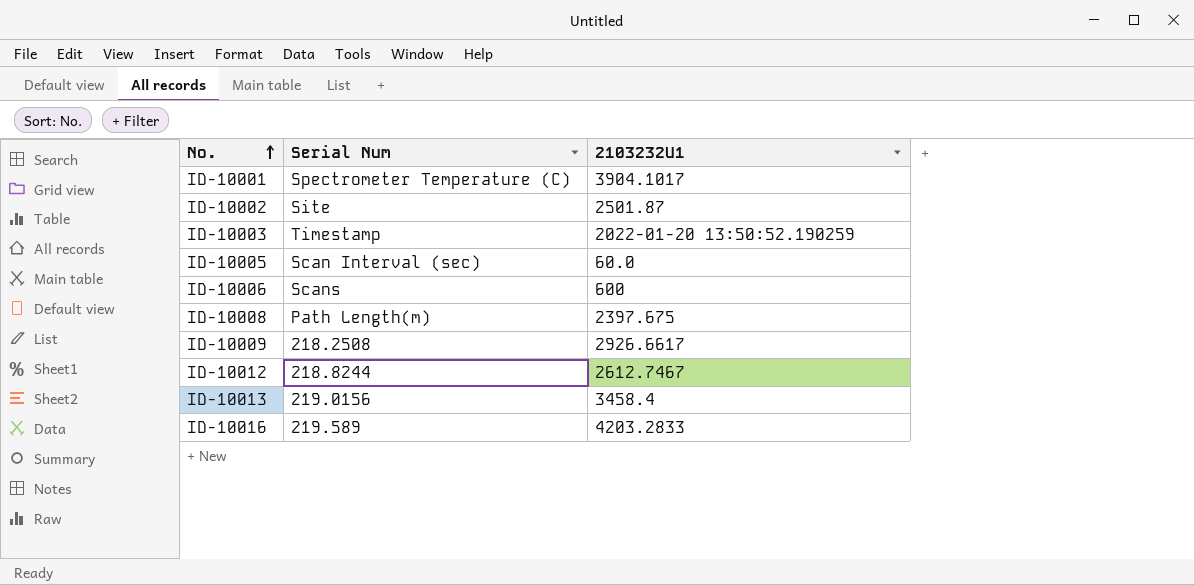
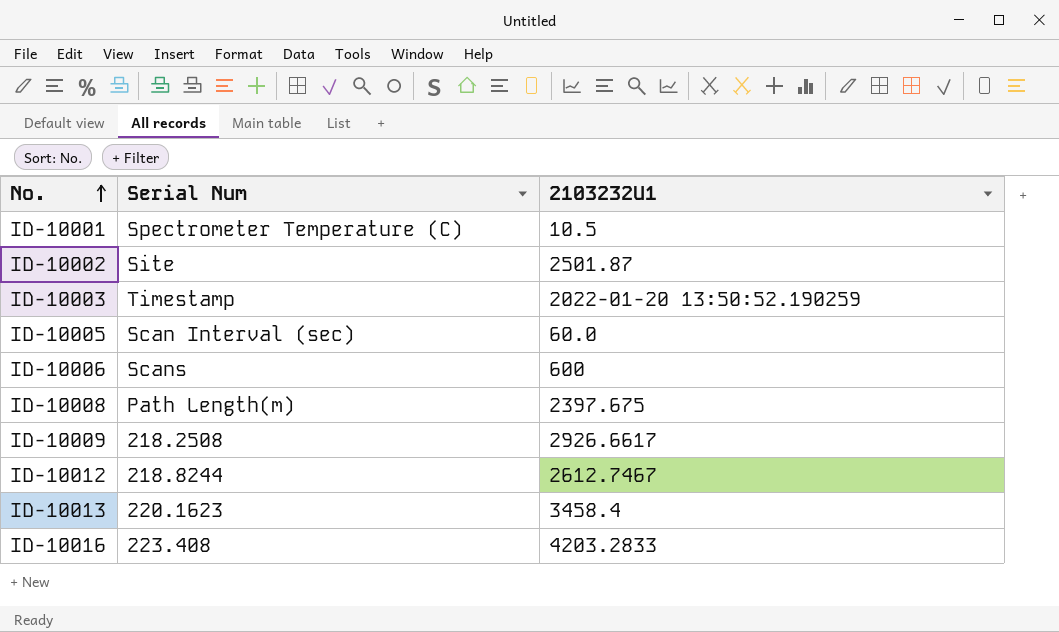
ID-10001 | 2103232U1: 3904.1017 -> 10.5
ID-10013 | Serial Num: 219.0156 -> 220.1623
ID-10016 | Serial Num: 219.589 -> 223.408

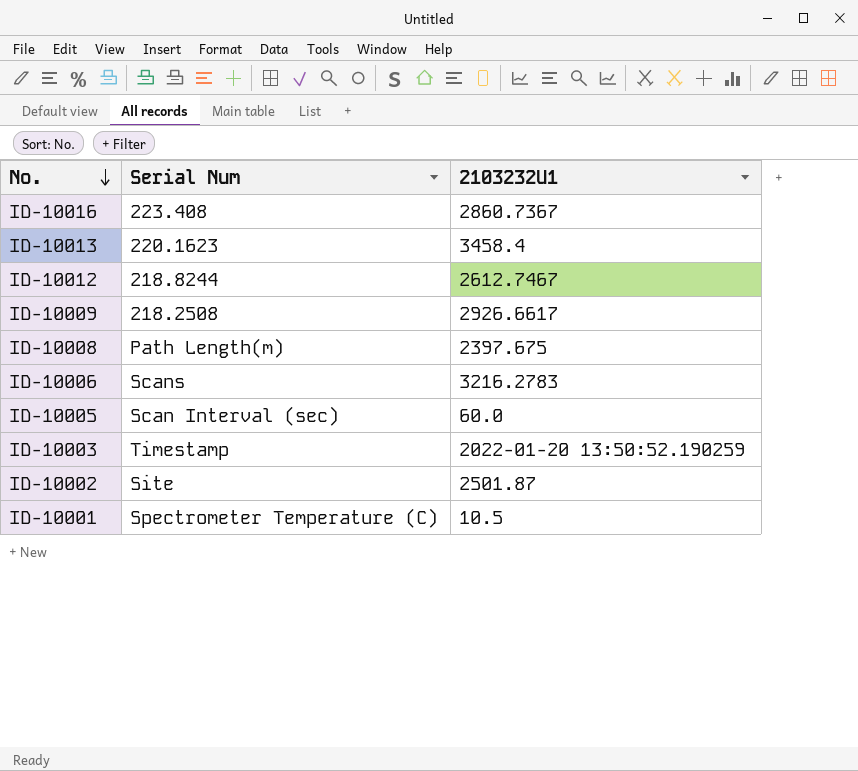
row order: No. ascending -> No. descending
ID-10016 | 2103232U1: 4203.2833 -> 2860.7367
ID-10006 | 2103232U1: 600 -> 3216.2783

